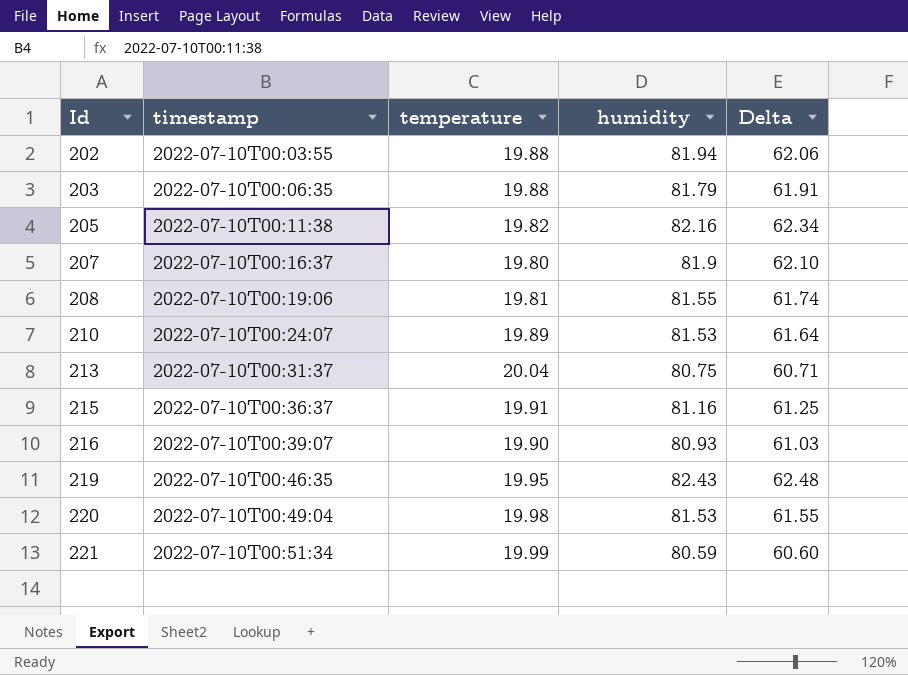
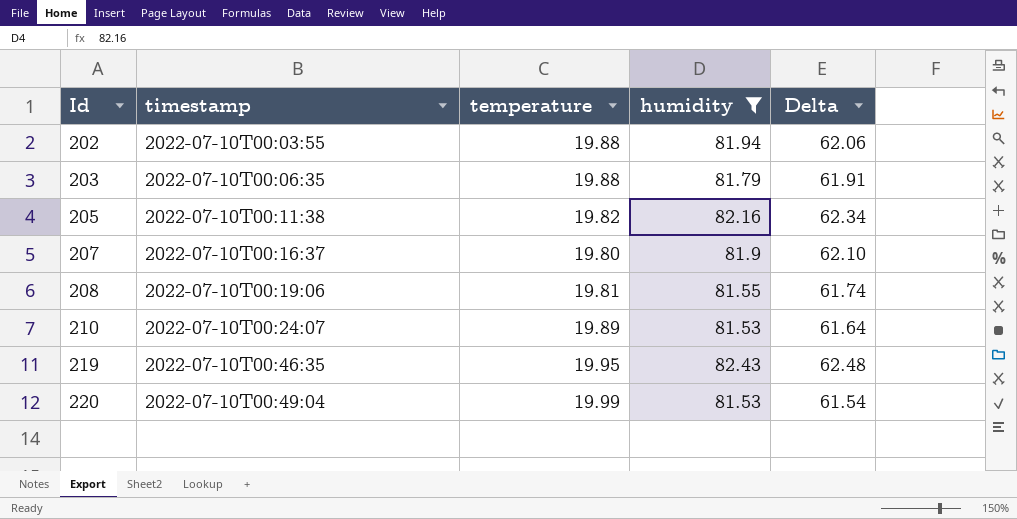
filter: none -> humidity >= 81.53
220 | temperature: 19.98 -> 19.99
220 | Delta: 61.55 -> 61.54

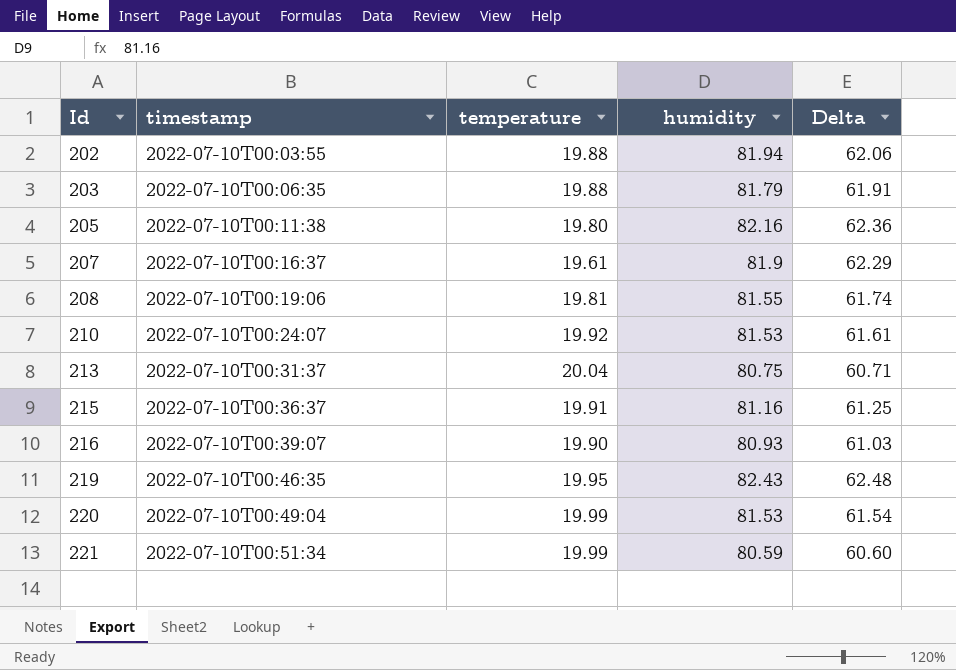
filter: humidity >= 81.53 -> none
205 | temperature: 19.82 -> 19.80
205 | Delta: 62.34 -> 62.36
207 | temperature: 19.80 -> 19.61
207 | Delta: 62.10 -> 62.29
210 | temperature: 19.89 -> 19.92
210 | Delta: 61.64 -> 61.61

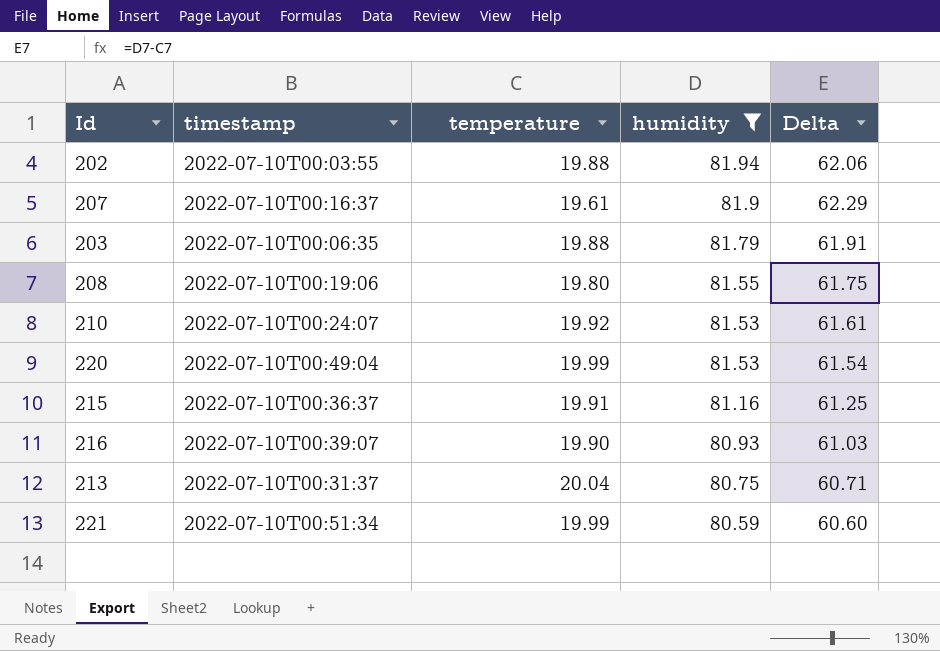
filter: none -> humidity <= 81.94
row order: Id ascending -> humidity descending
208 | temperature: 19.81 -> 19.80
208 | Delta: 61.74 -> 61.75

